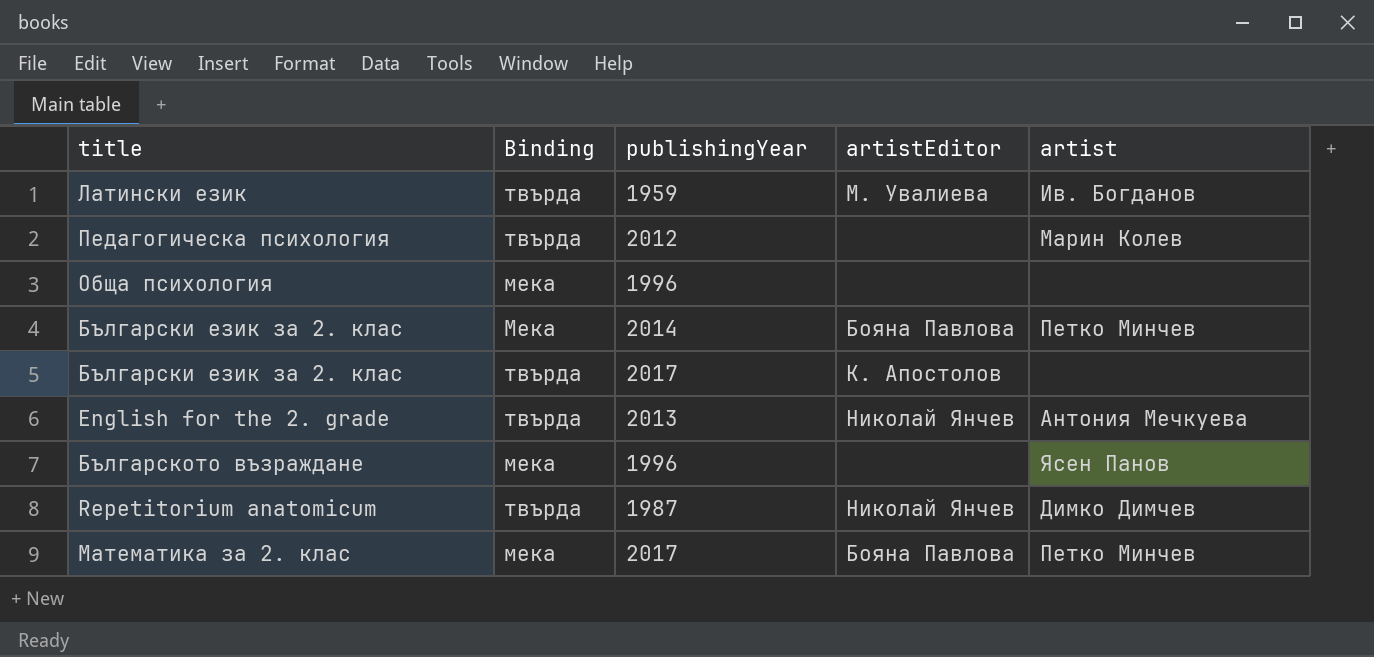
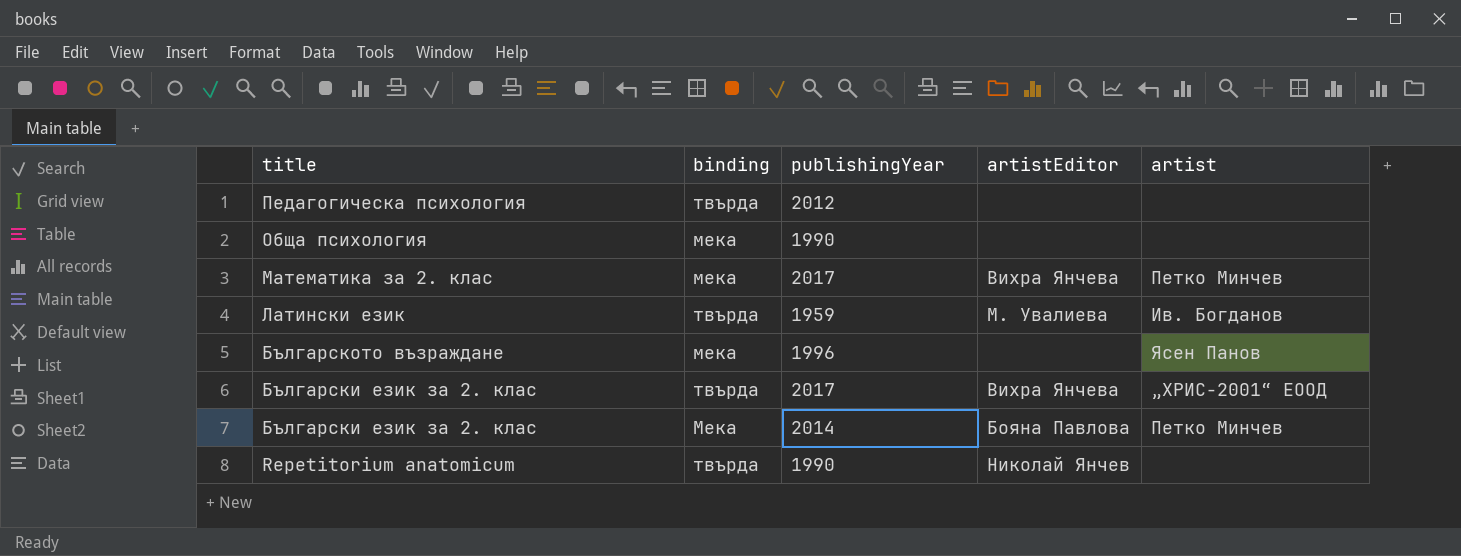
row order: none -> title descending
column name: Binding -> binding
row English for the 2. grade: твърда | 2013 | Николай Янчев | Антония Мечкуева -> none
Педагогическа психология | artist: Марин Колев -> none
Обща психология | publishingYear: 1996 -> 1990
Математика за 2. клас | artistEditor: Бояна Павлова -> Вихра Янчева
Български език за 2. клас | artistEditor: К. Апостолов -> Вихра Янчева
Български език за 2. клас | artist: none -> „ХРИС-2001“ ЕООД
Repetitorium anatomicum | publishingYear: 1987 -> 1990
Repetitorium anatomicum | artist: Димко Димчев -> none

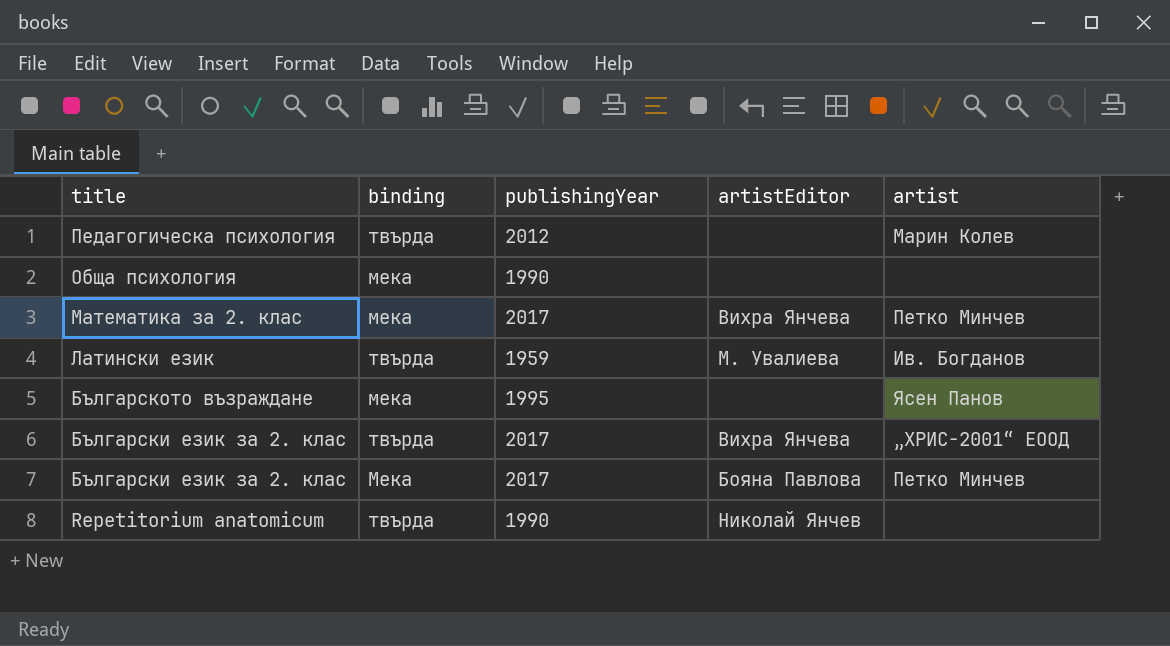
Педагогическа психология | artist: none -> Марин Колев
Българското възраждане | publishingYear: 1996 -> 1995
Български език зa 2. клас | publishingYear: 2014 -> 2017

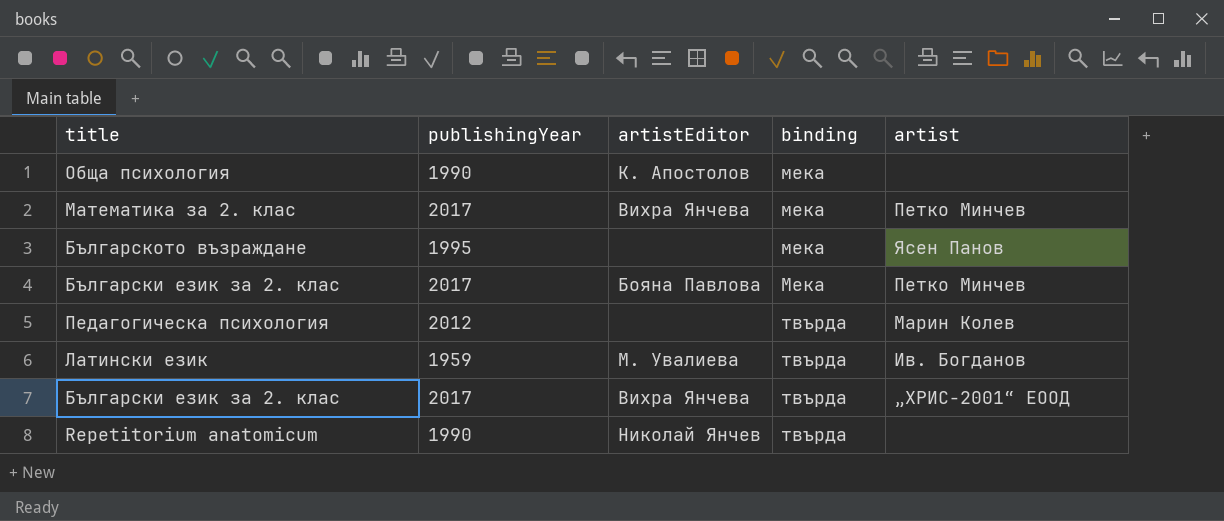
row order: title descending -> binding ascending
column binding | position: 2 -> 4
Обща психология | artistEditor: none -> К. Апостолов

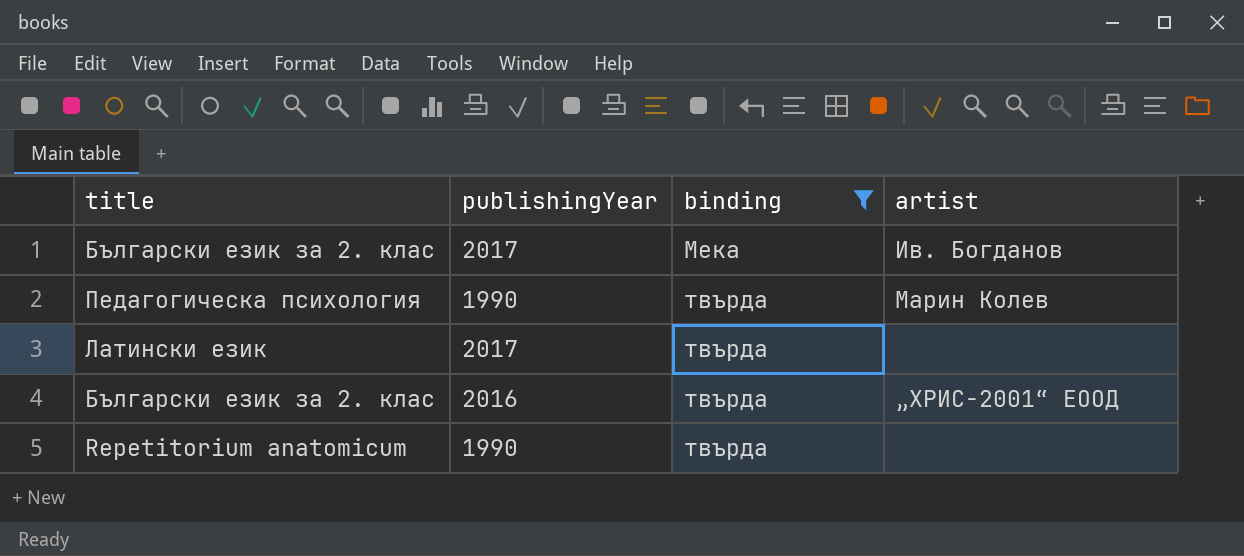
filter: none -> binding != мека
column artistEditor | position: 3 -> none
Български език зa 2. клас | artist: Петко Минчев -> Ив. Богданов
Педагогическа психология | publishingYear: 2012 -> 1990
Латински език | publishingYear: 1959 -> 2017
Латински език | artist: Ив. Богданов -> none
Български език за 2. клас | publishingYear: 2017 -> 2016

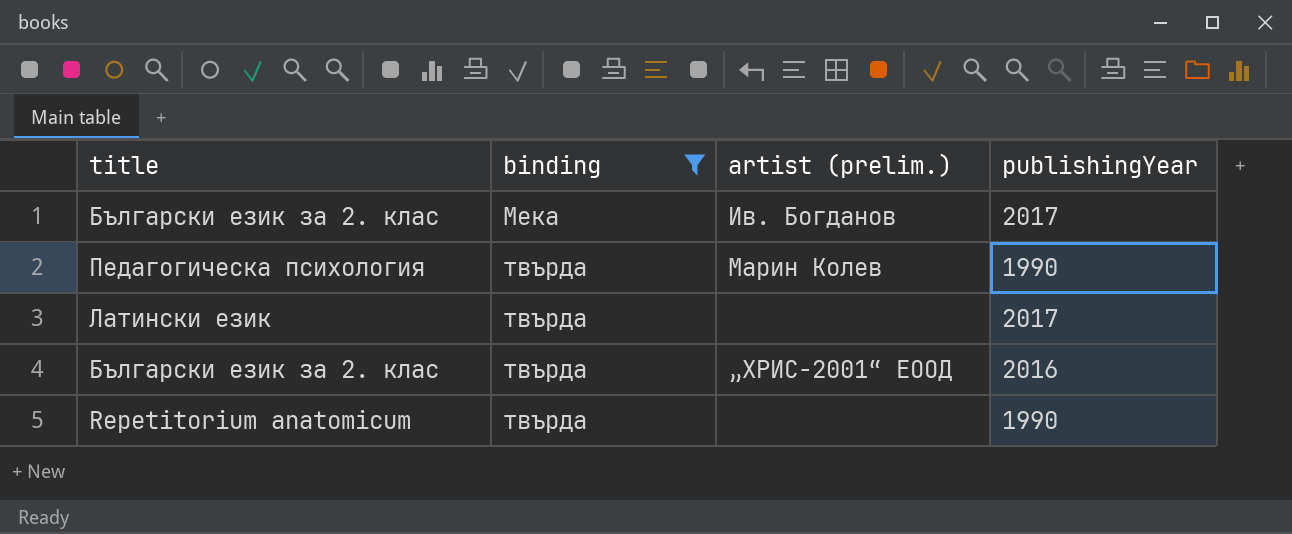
column name: artist -> artist (prelim.)
column publishingYear | position: 2 -> 4

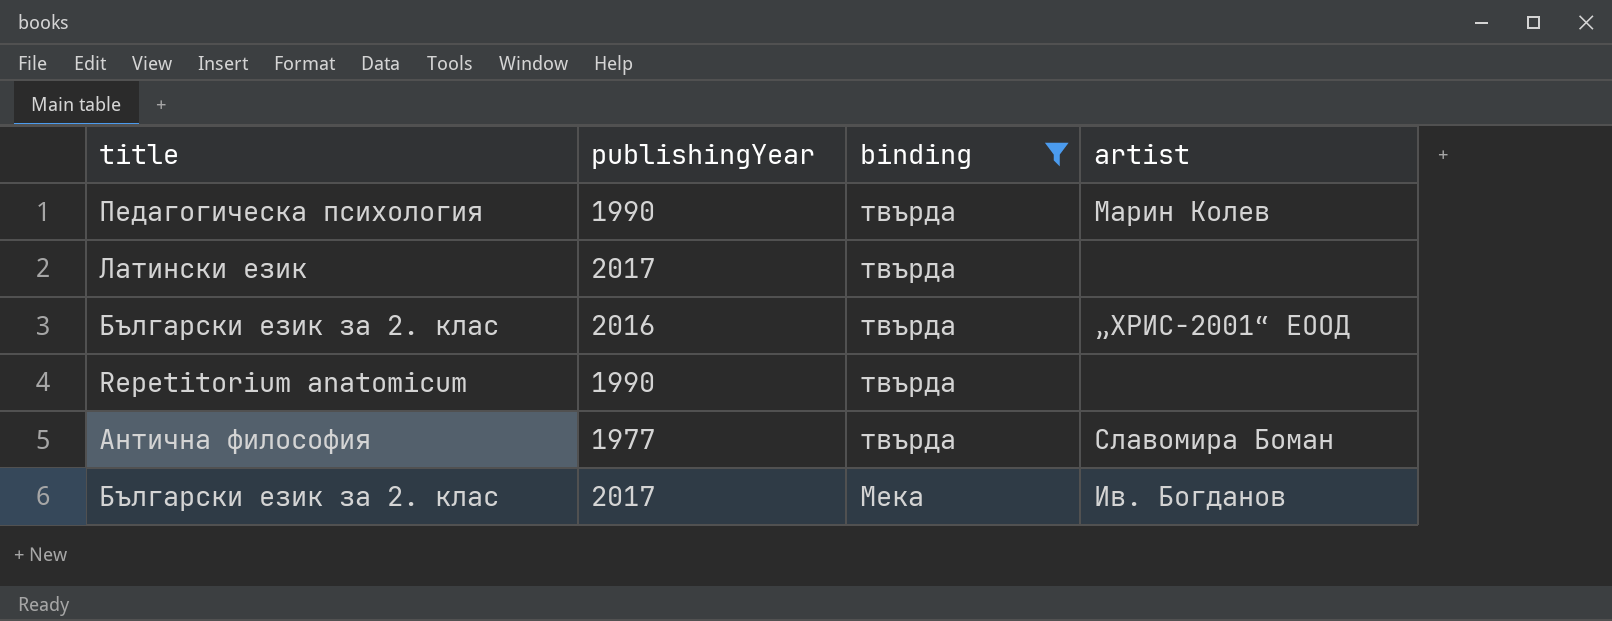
row order: binding ascending -> binding descending
column publishingYear | position: 4 -> 2
column name: artist (prelim.) -> artist
row Антична философия: none -> 1977 | твърда | Славомира Боман

